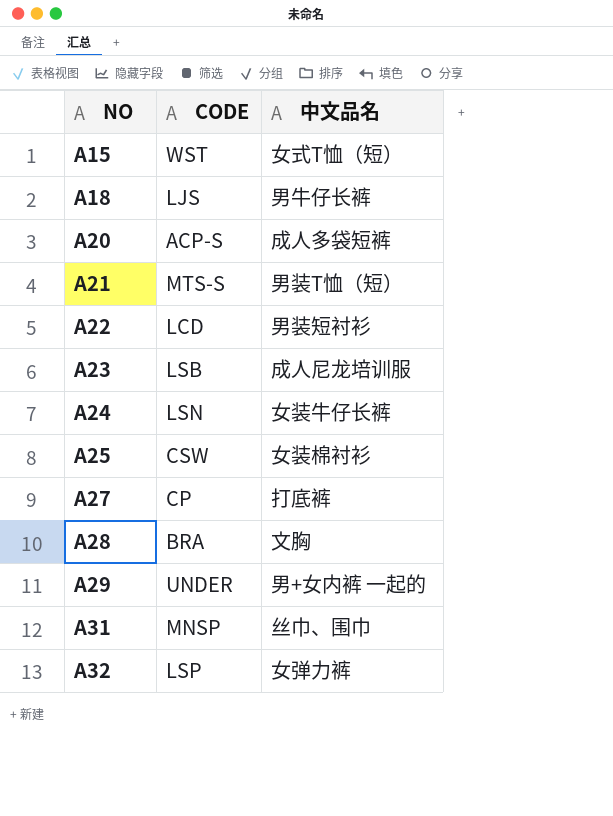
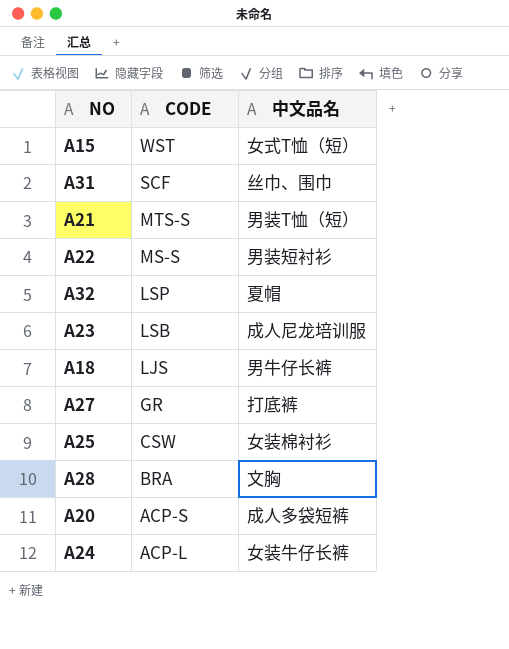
row order: NO ascending -> CODE descending
row A29: UNDER | 男+女内裤 一起的 -> none
A31 | CODE: MNSP -> SCF
A22 | CODE: LCD -> MS-S
A32 | 中文品名: 女弹力裤 -> 夏帽
A27 | CODE: CP -> GR
A24 | CODE: LSN -> ACP-L

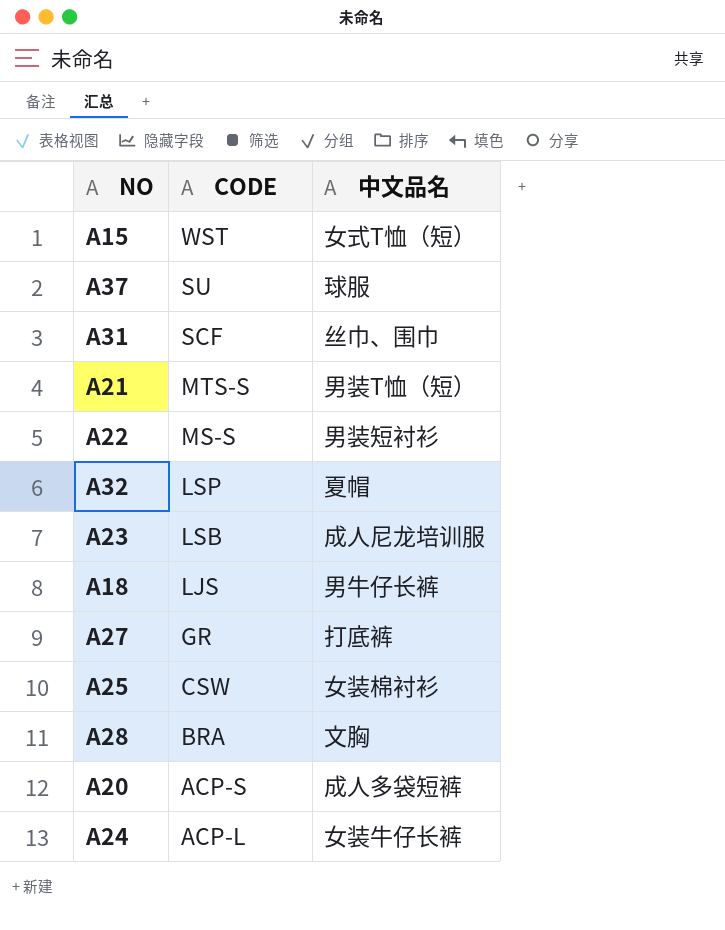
row A37: none -> SU | 球服

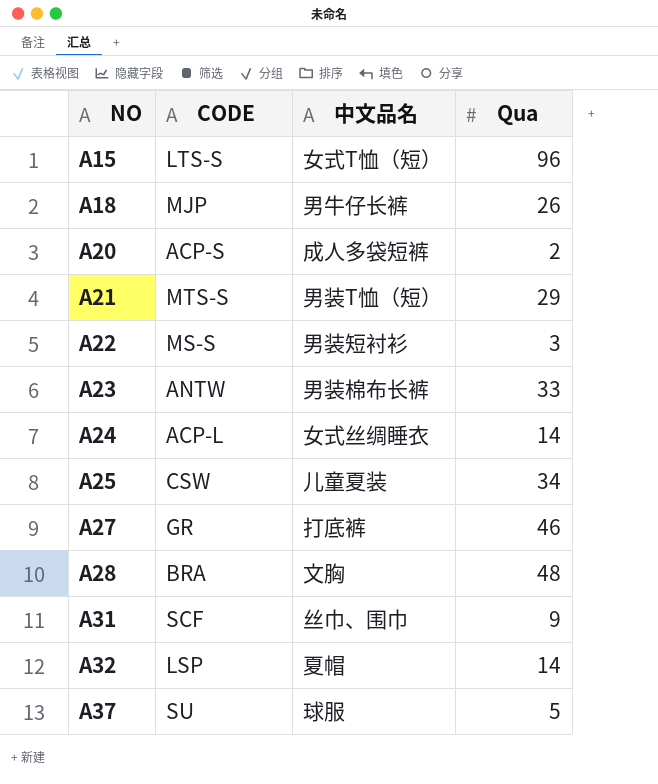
row order: CODE descending -> NO ascending
column Qua | position: none -> 4
A15 | CODE: WST -> LTS-S
A18 | CODE: LJS -> MJP
A23 | CODE: LSB -> ANTW
A23 | 中文品名: 成人尼龙培训服 -> 男装棉布长裤
A24 | 中文品名: 女装牛仔长裤 -> 女式丝绸睡衣
A25 | 中文品名: 女装棉衬衫 -> 儿童夏装

